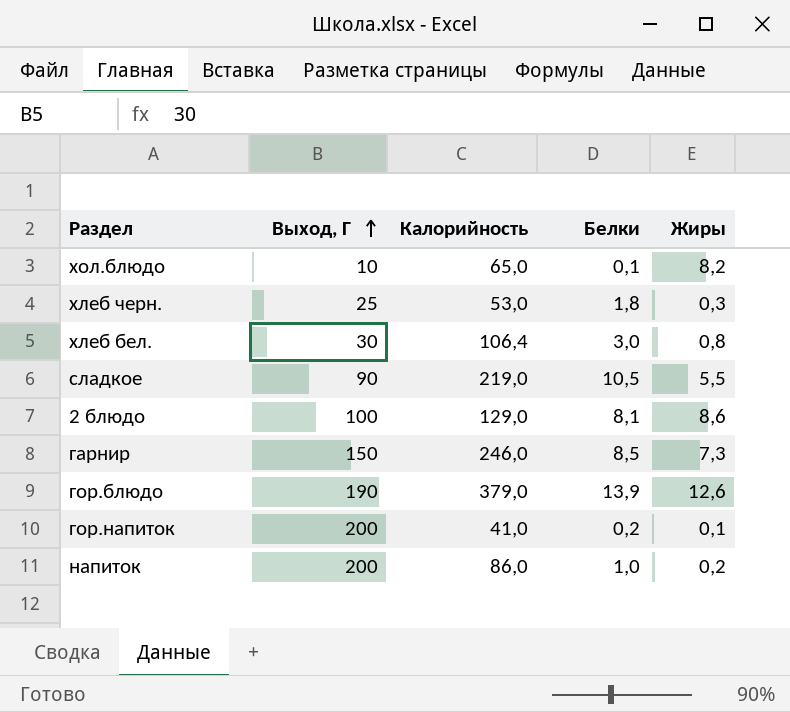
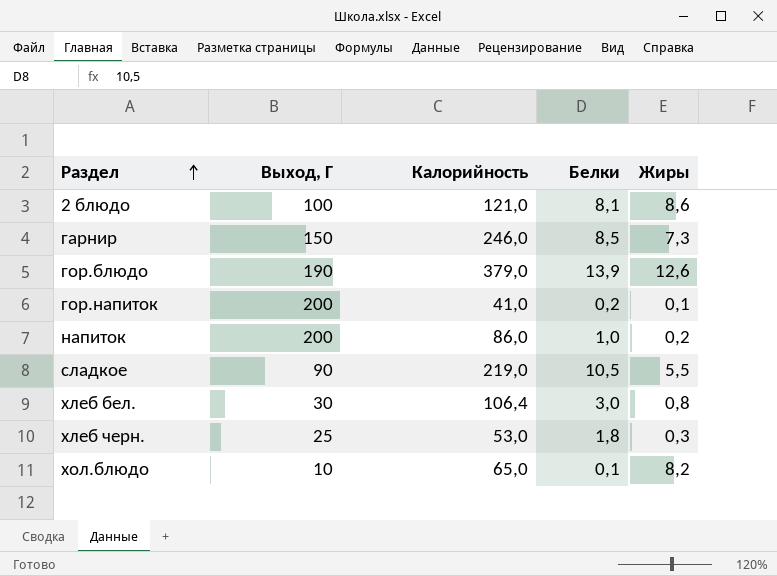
row order: Выход, Г ascending -> Раздел ascending
2 блюдо | Калорийность: 129,0 -> 121,0

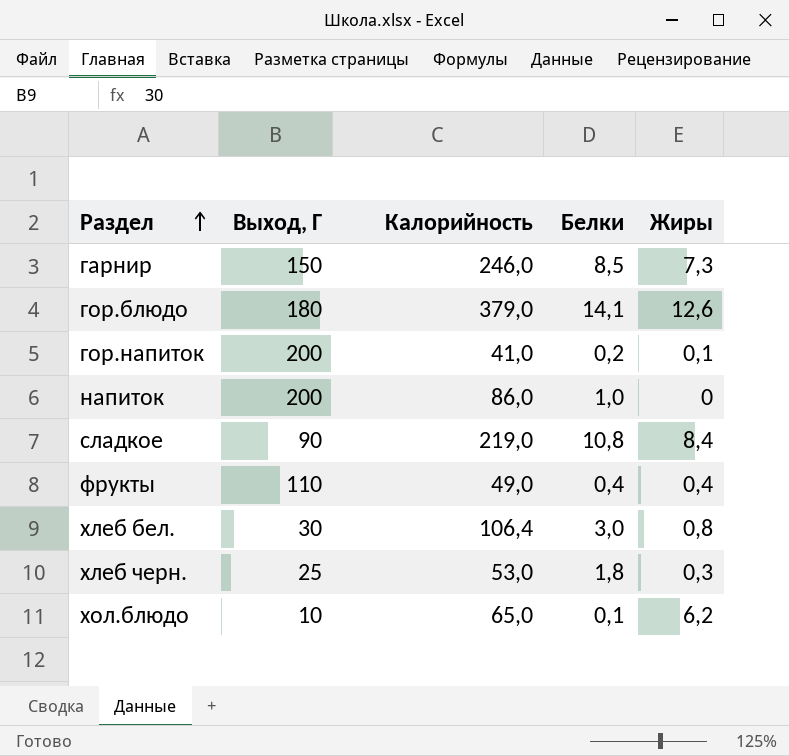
row 2 блюдо: 100 | 121,0 | 8,1 | 8,6 -> none
гор.блюдо | Выход, Г: 190 -> 180
гор.блюдо | Белки: 13,9 -> 14,1
напиток | Жиры: 0,2 -> 0
сладкое | Белки: 10,5 -> 10,8
сладкое | Жиры: 5,5 -> 8,4
row фрукты: none -> 110 | 49,0 | 0,4 | 0,4
хол.блюдо | Жиры: 8,2 -> 6,2

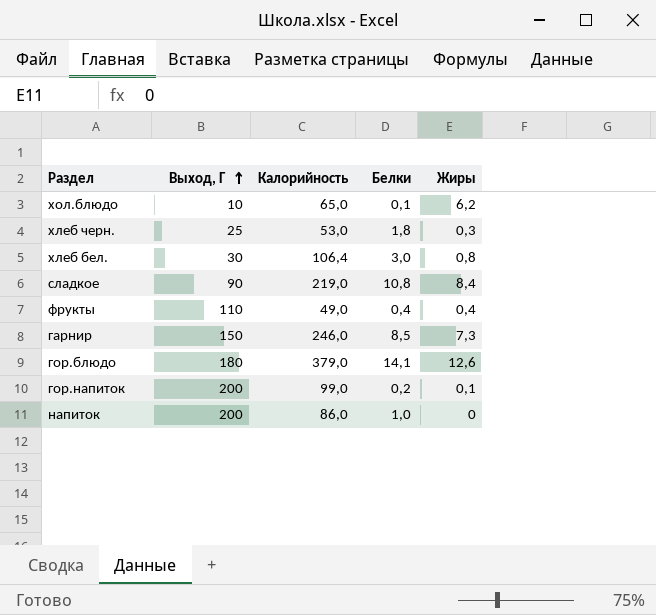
row order: Раздел ascending -> Выход, Г ascending
гор.напиток | Калорийность: 41,0 -> 99,0

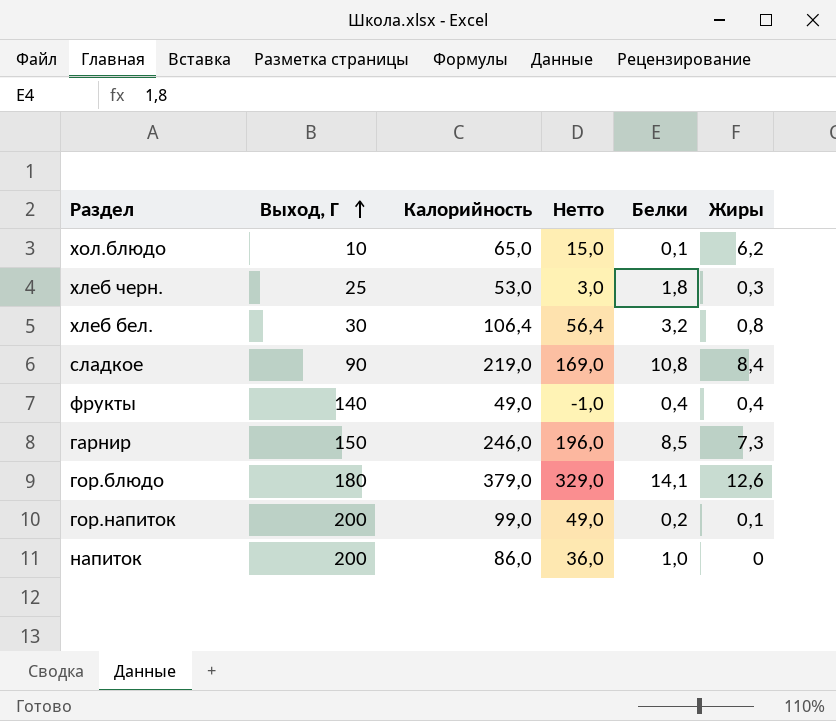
column Нетто | formula: none -> [Калорийность] - 50
хлеб бел. | Белки: 3,0 -> 3,2
фрукты | Выход, Г: 110 -> 140

